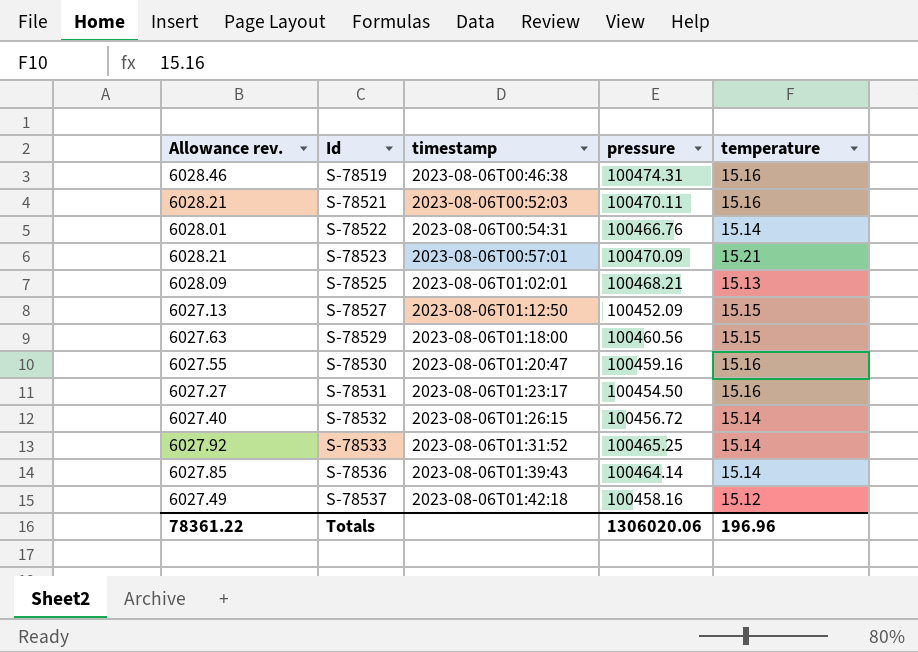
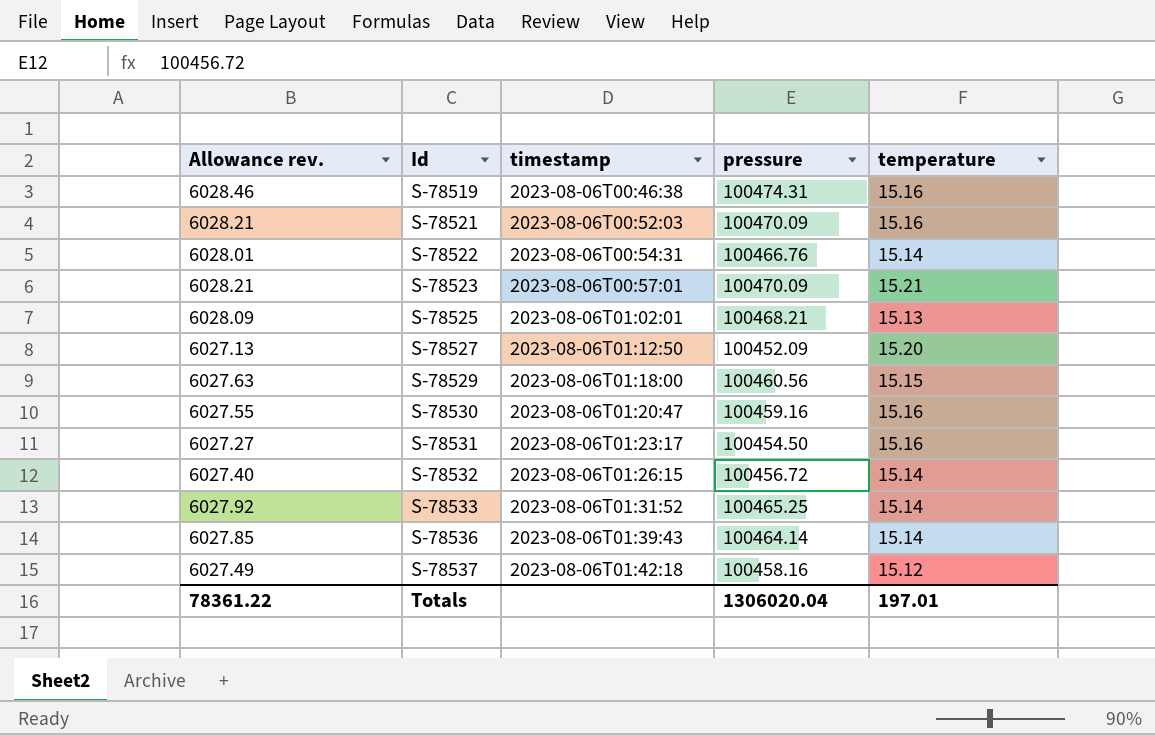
S-78521 | pressure: 100470.11 -> 100470.09
S-78527 | temperature: 15.15 -> 15.20
Totals | pressure: 1306020.06 -> 1306020.04
Totals | temperature: 196.96 -> 197.01

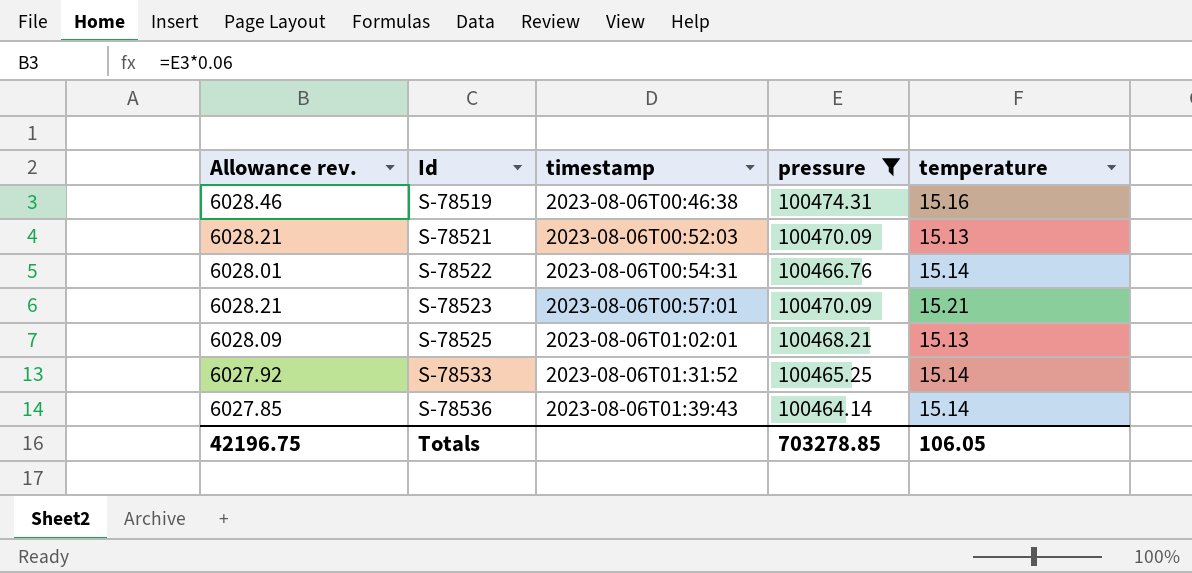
filter: none -> pressure >= 100464.14
S-78521 | temperature: 15.16 -> 15.13
Totals | Allowance rev.: 78361.22 -> 42196.75
Totals | pressure: 1306020.04 -> 703278.85
Totals | temperature: 197.01 -> 106.05

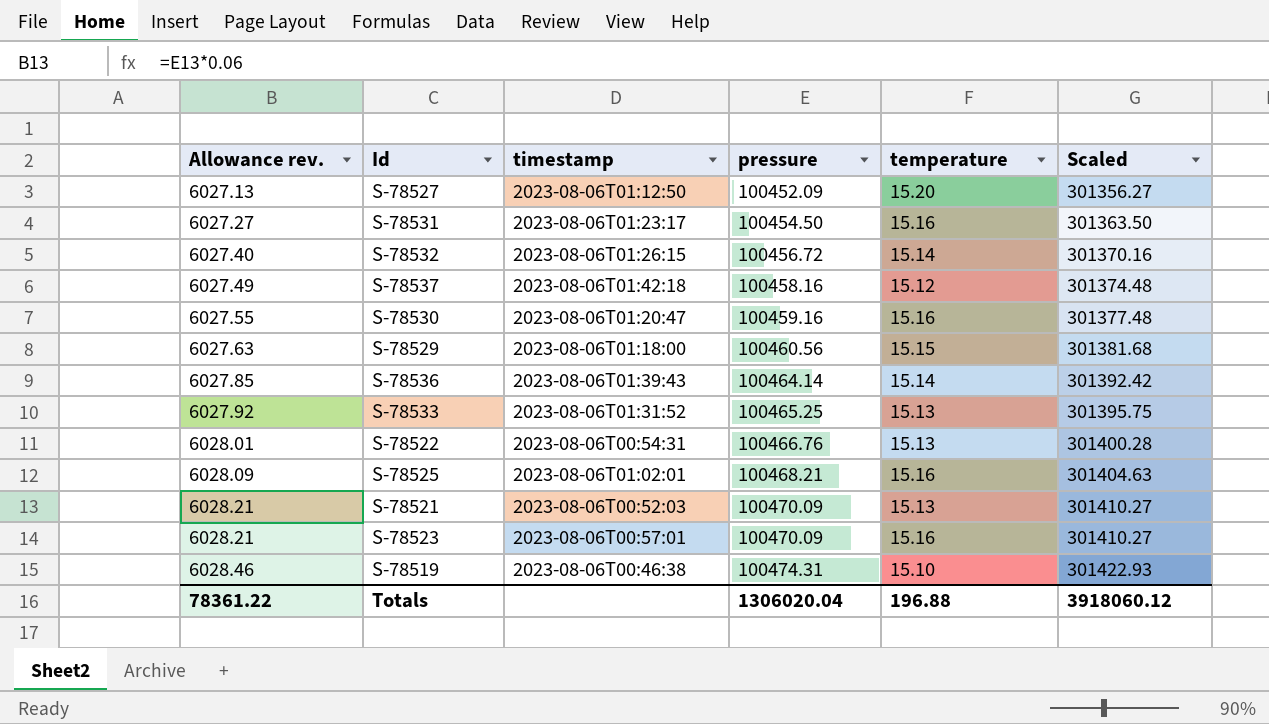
filter: pressure >= 100464.14 -> none
row order: Id ascending -> Allowance rev. ascending
column Scaled | formula: none -> [pressure] * 3
S-78533 | temperature: 15.14 -> 15.13
S-78522 | temperature: 15.14 -> 15.13
S-78525 | temperature: 15.13 -> 15.16
S-78523 | temperature: 15.21 -> 15.16
S-78519 | temperature: 15.16 -> 15.10
Totals | Allowance rev.: 42196.75 -> 78361.22
Totals | pressure: 703278.85 -> 1306020.04
Totals | temperature: 106.05 -> 196.88

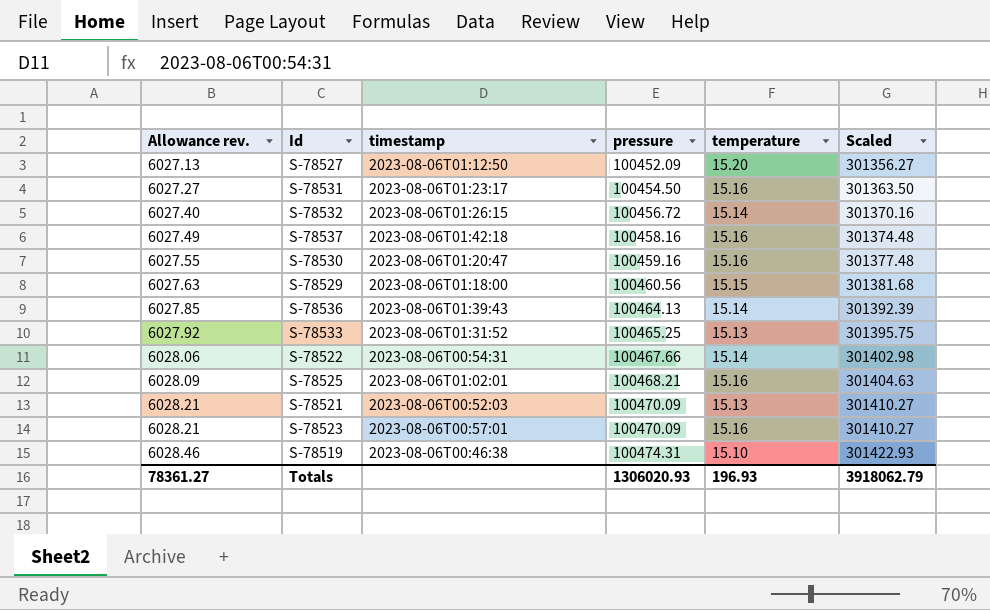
S-78537 | temperature: 15.12 -> 15.16
S-78536 | pressure: 100464.14 -> 100464.13
S-78536 | Scaled: 301392.42 -> 301392.39
S-78522 | Allowance rev.: 6028.01 -> 6028.06
S-78522 | pressure: 100466.76 -> 100467.66
S-78522 | temperature: 15.13 -> 15.14
S-78522 | Scaled: 301400.28 -> 301402.98
Totals | Allowance rev.: 78361.22 -> 78361.27
Totals | pressure: 1306020.04 -> 1306020.93
Totals | temperature: 196.88 -> 196.93
Totals | Scaled: 3918060.12 -> 3918062.79

